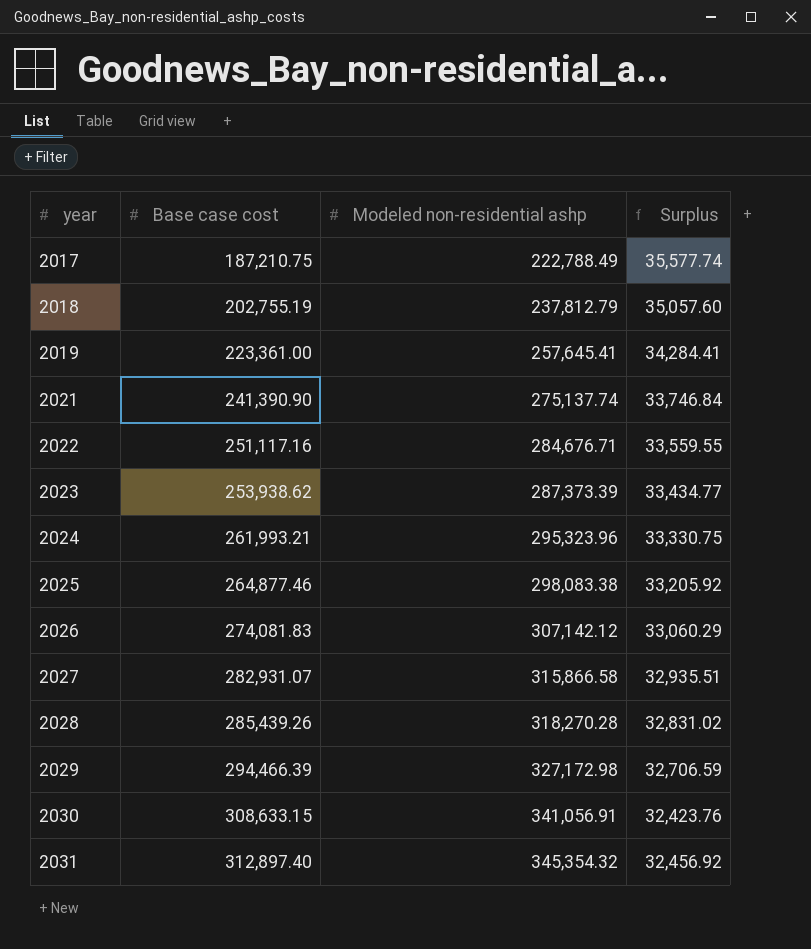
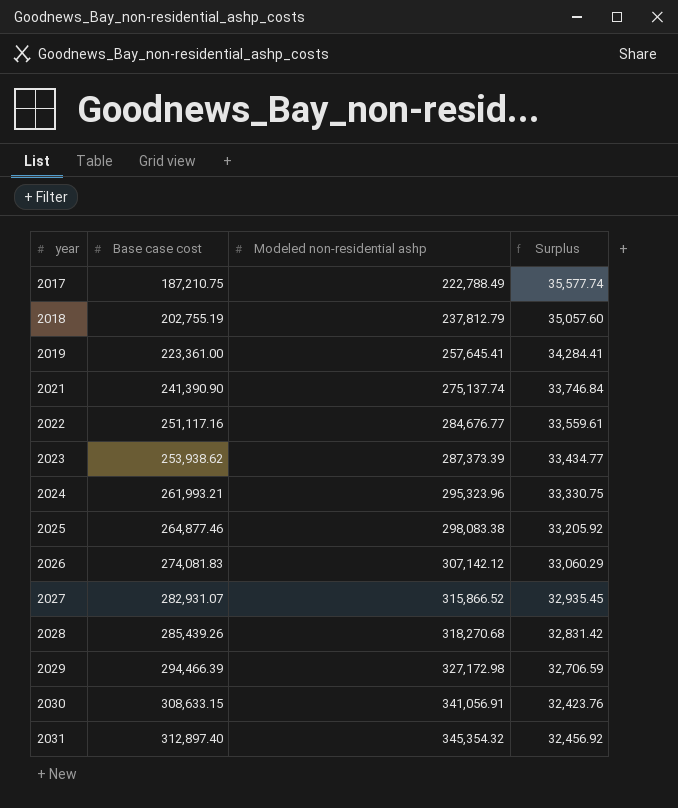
2022 | Modeled non-residential ashp: 284,676.71 -> 284,676.77
2022 | Surplus: 33,559.55 -> 33,559.61
2027 | Modeled non-residential ashp: 315,866.58 -> 315,866.52
2027 | Surplus: 32,935.51 -> 32,935.45
2028 | Modeled non-residential ashp: 318,270.28 -> 318,270.68
2028 | Surplus: 32,831.02 -> 32,831.42

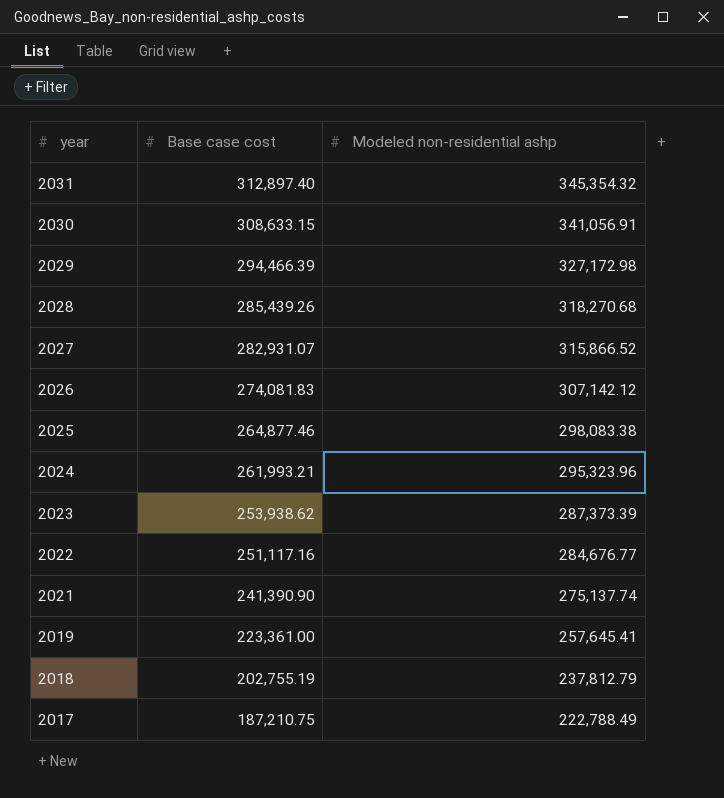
row order: year ascending -> year descending
column Surplus | formula: [Modeled non-residential ashp] - [Base case cost] -> none

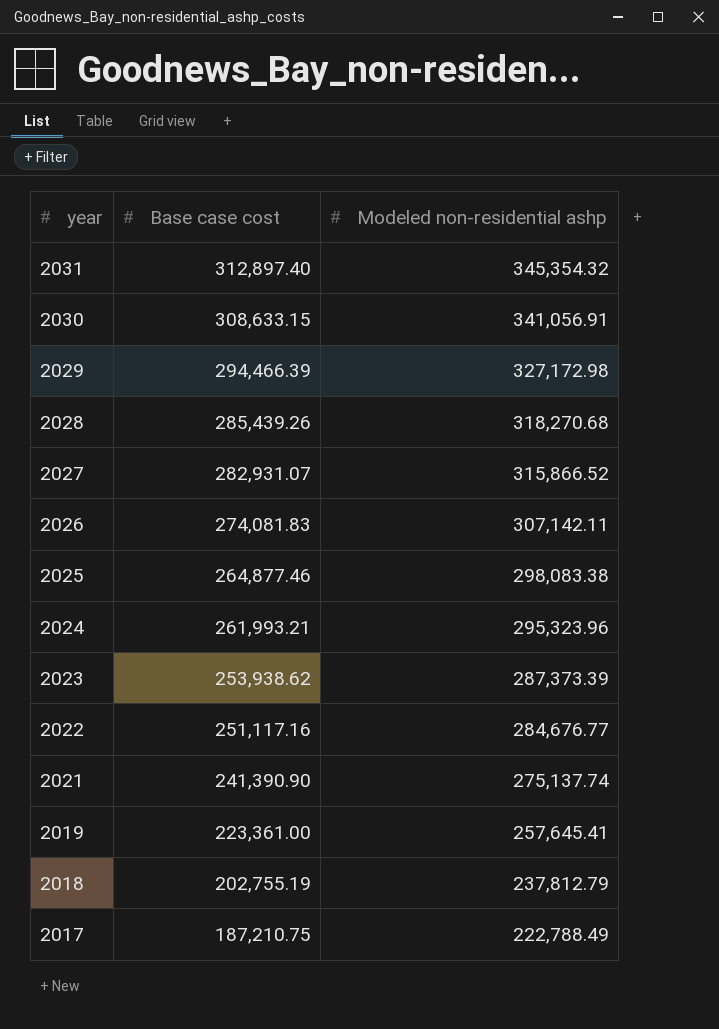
2026 | Modeled non-residential ashp: 307,142.12 -> 307,142.11

